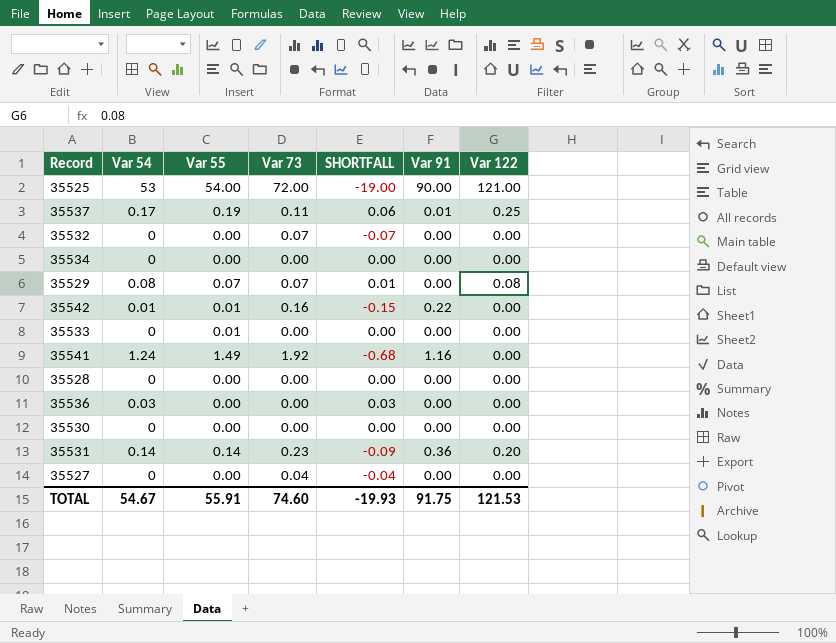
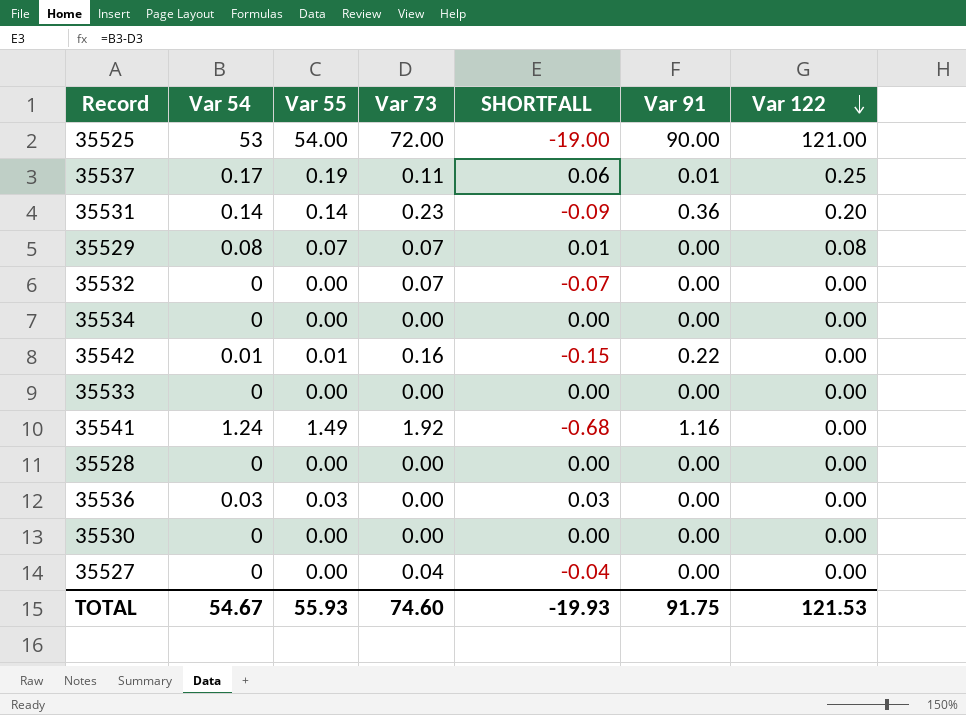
row order: none -> Var 122 descending
35533 | Var 55: 0.01 -> 0.00
35536 | Var 55: 0.00 -> 0.03
TOTAL | Var 55: 55.91 -> 55.93

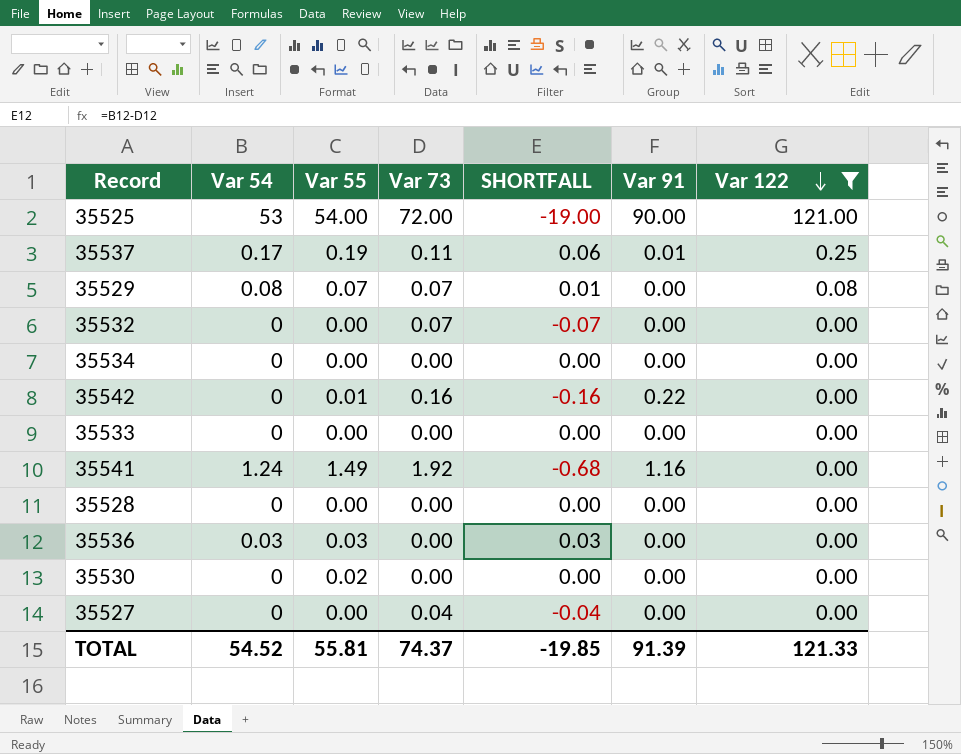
filter: none -> Var 122 != 0.20
35542 | Var 54: 0.01 -> 0
35542 | SHORTFALL: -0.15 -> -0.16
35530 | Var 55: 0.00 -> 0.02
TOTAL | Var 54: 54.67 -> 54.52
TOTAL | Var 55: 55.93 -> 55.81
TOTAL | Var 73: 74.60 -> 74.37
TOTAL | SHORTFALL: -19.93 -> -19.85
TOTAL | Var 91: 91.75 -> 91.39
TOTAL | Var 122: 121.53 -> 121.33

